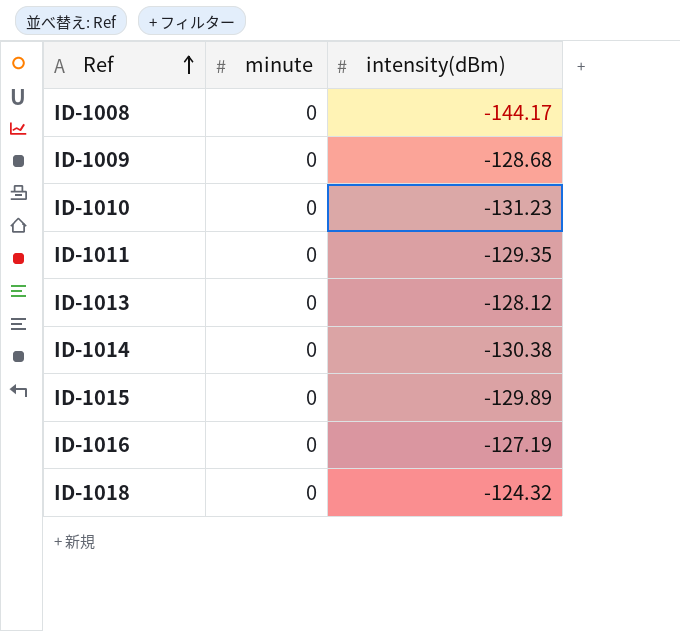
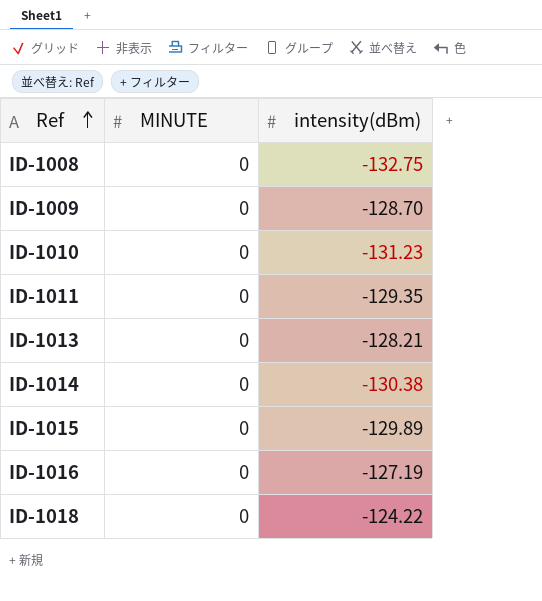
column name: minute -> MINUTE
ID-1008 | intensity(dBm): -144.17 -> -132.75
ID-1009 | intensity(dBm): -128.68 -> -128.70
ID-1013 | intensity(dBm): -128.12 -> -128.21
ID-1018 | intensity(dBm): -124.32 -> -124.22

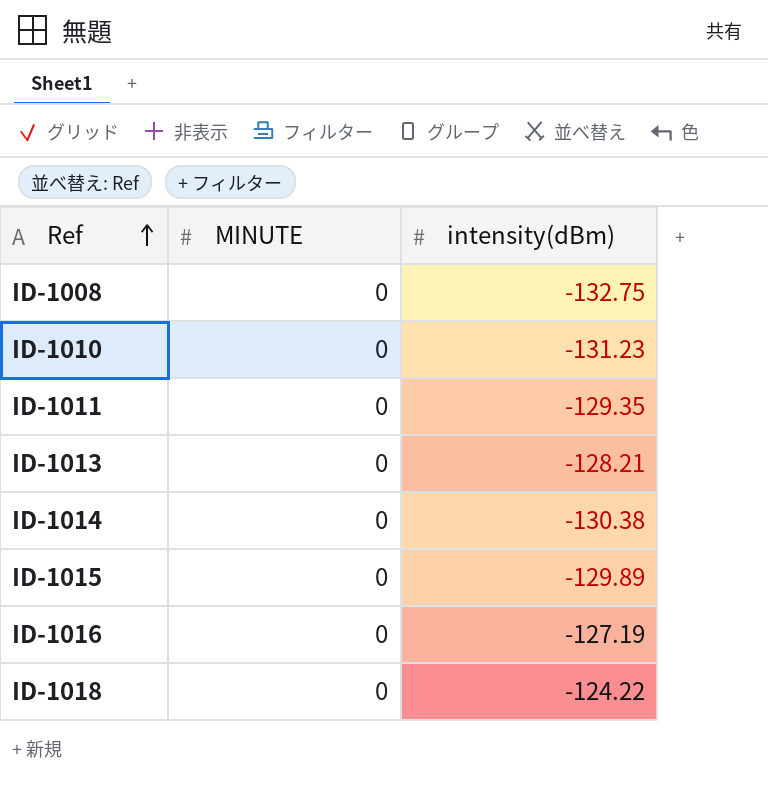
row ID-1009: 0 | -128.70 -> none

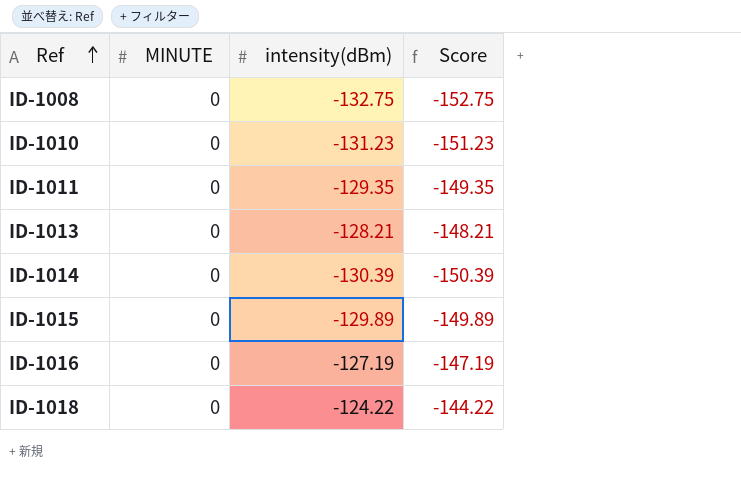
column Score | formula: none -> [intensity(dBm)] - 20
ID-1014 | intensity(dBm): -130.38 -> -130.39

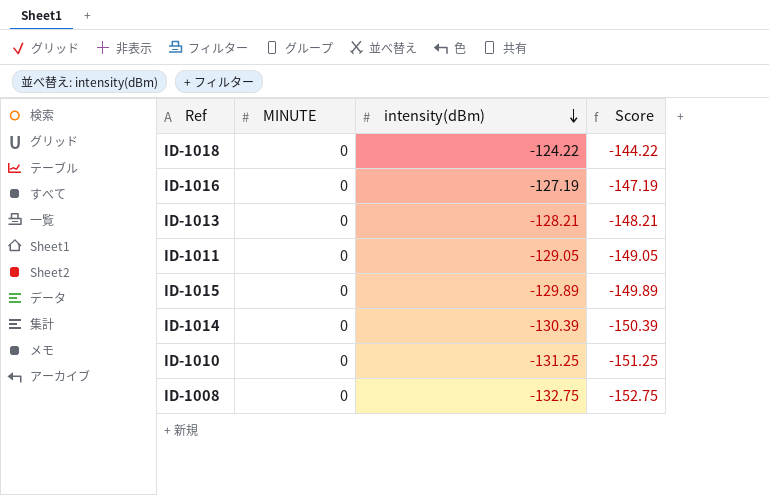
row order: Ref ascending -> intensity(dBm) descending
ID-1011 | intensity(dBm): -129.35 -> -129.05
ID-1011 | Score: -149.35 -> -149.05
ID-1010 | intensity(dBm): -131.23 -> -131.25
ID-1010 | Score: -151.23 -> -151.25

